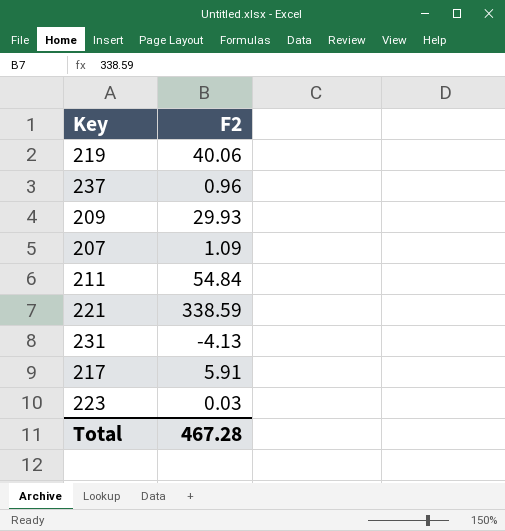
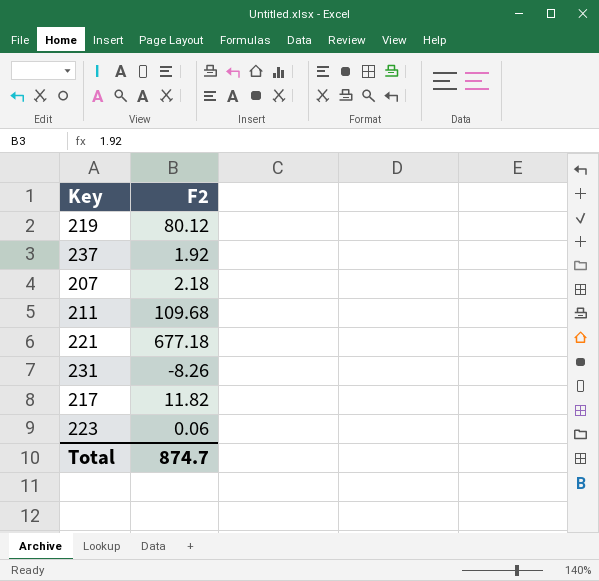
row 209: 29.93 -> none
219 | F2: 40.06 -> 80.12
237 | F2: 0.96 -> 1.92
207 | F2: 1.09 -> 2.18
211 | F2: 54.84 -> 109.68
221 | F2: 338.59 -> 677.18
231 | F2: -4.13 -> -8.26
217 | F2: 5.91 -> 11.82
223 | F2: 0.03 -> 0.06
Total | F2: 467.28 -> 874.7

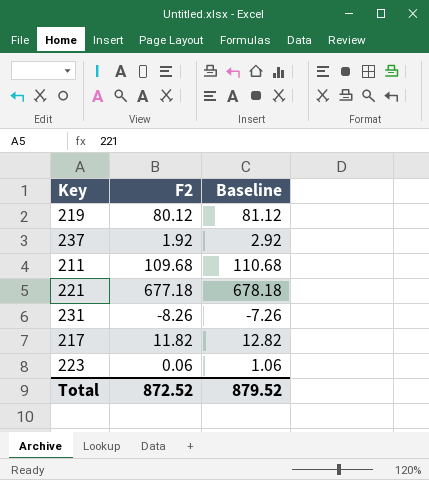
column Baseline | formula: none -> [F2] + 1
row 207: 2.18 -> none
Total | F2: 874.7 -> 872.52

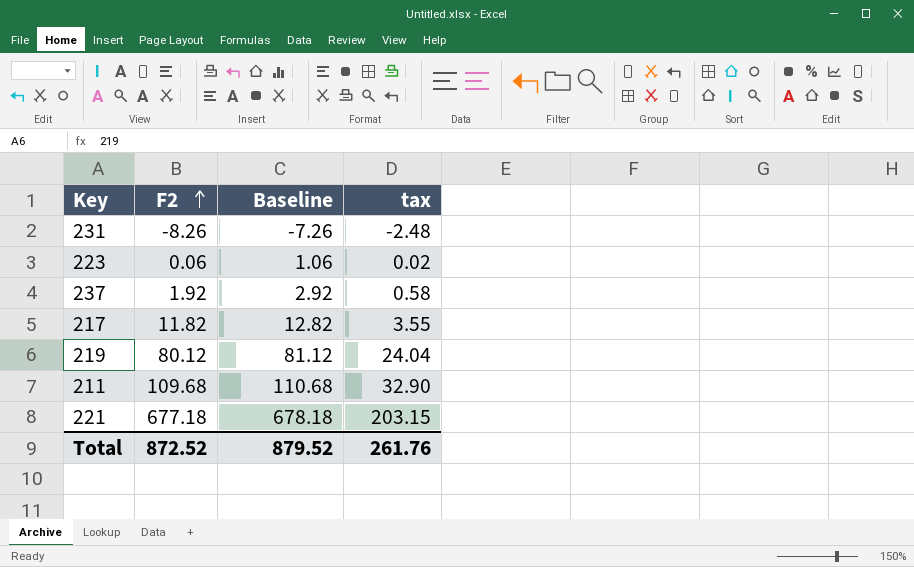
row order: none -> F2 ascending
column tax | formula: none -> [F2] * 0.3

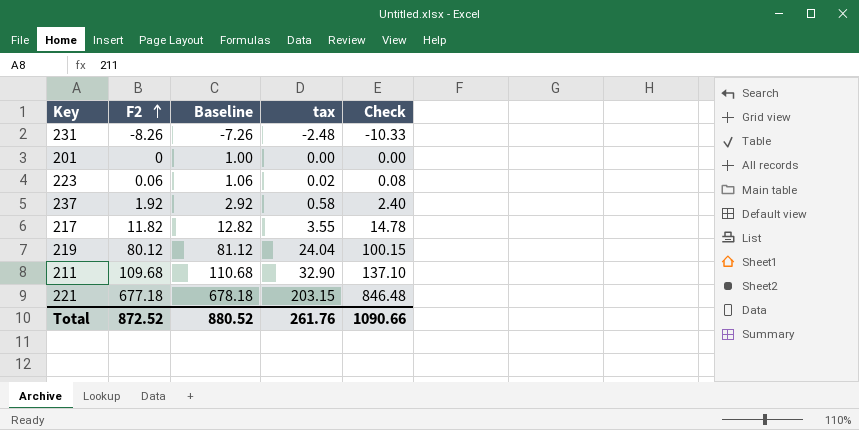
column Check | formula: none -> [F2] * 1.25
row 201: none -> 0 | 1.00 | 0.00 | 0.00
Total | Baseline: 879.52 -> 880.52

